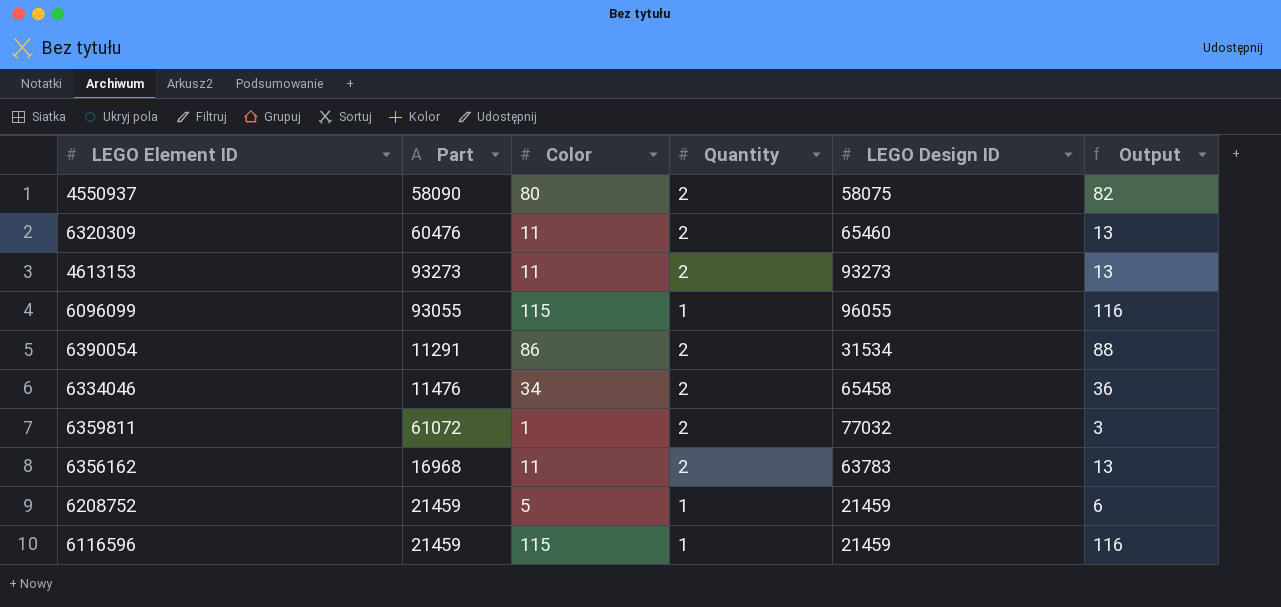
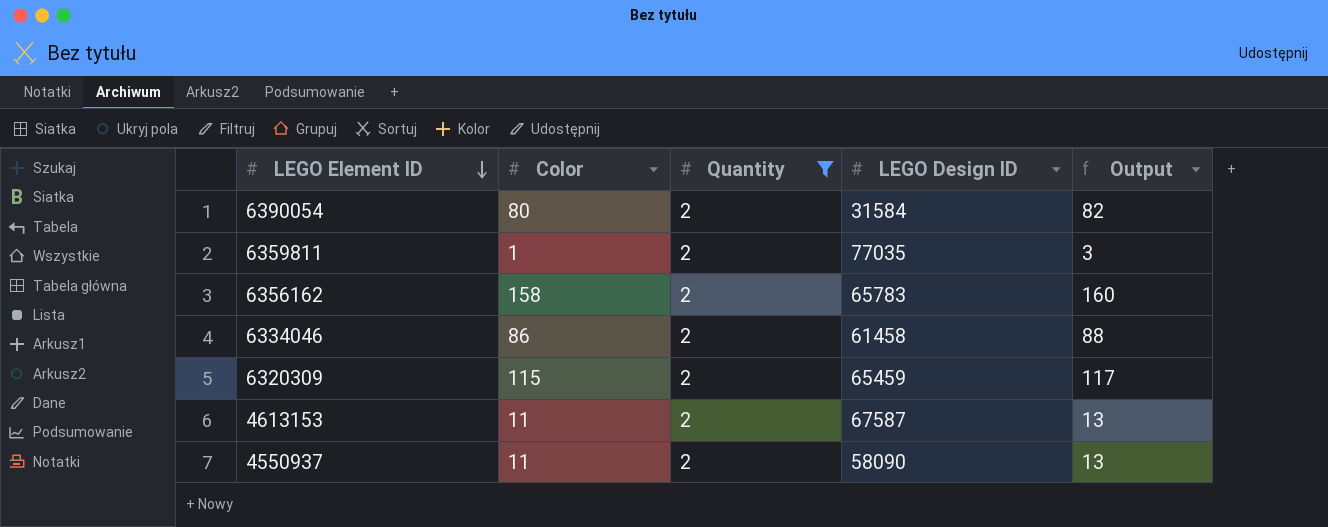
filter: none -> Quantity = 2
row order: none -> LEGO Element ID descending
column Part | position: 2 -> none
6390054 | Color: 86 -> 80
6390054 | LEGO Design ID: 31534 -> 31584
6390054 | Output: 88 -> 82
6359811 | LEGO Design ID: 77032 -> 77035
6356162 | Color: 11 -> 158
6356162 | LEGO Design ID: 63783 -> 65783
6356162 | Output: 13 -> 160
6334046 | Color: 34 -> 86
6334046 | LEGO Design ID: 65458 -> 61458
6334046 | Output: 36 -> 88
6320309 | Color: 11 -> 115
6320309 | LEGO Design ID: 65460 -> 65459
6320309 | Output: 13 -> 117
4613153 | LEGO Design ID: 93273 -> 67587
4550937 | Color: 80 -> 11
4550937 | LEGO Design ID: 58075 -> 58090
4550937 | Output: 82 -> 13

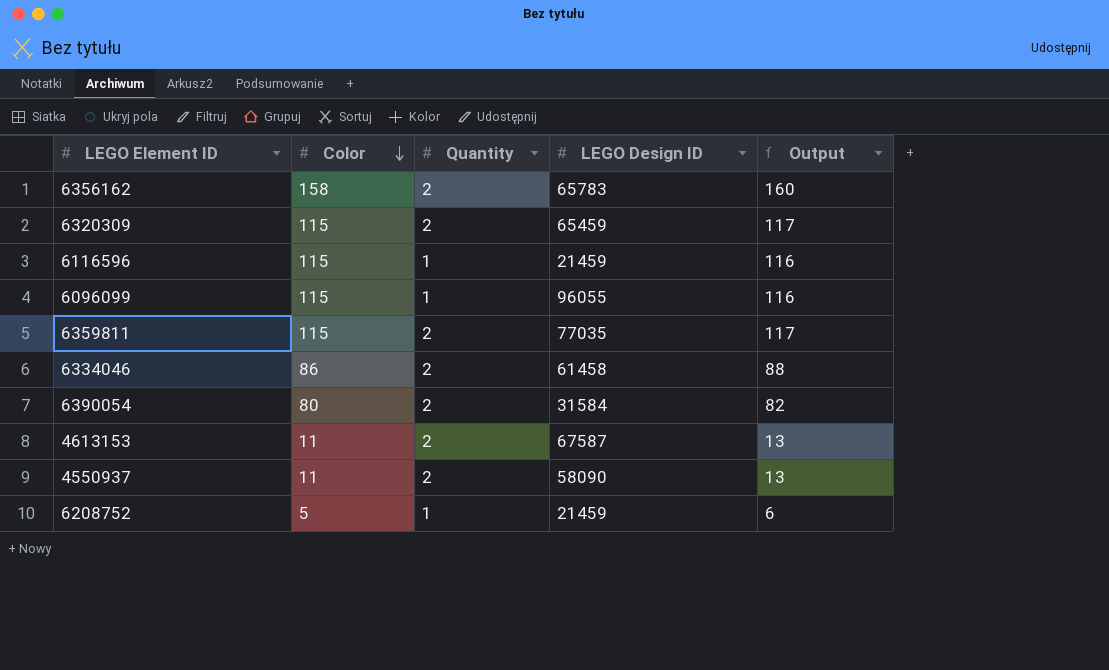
filter: Quantity = 2 -> none
row order: LEGO Element ID descending -> Color descending
6359811 | Color: 1 -> 115
6359811 | Output: 3 -> 117

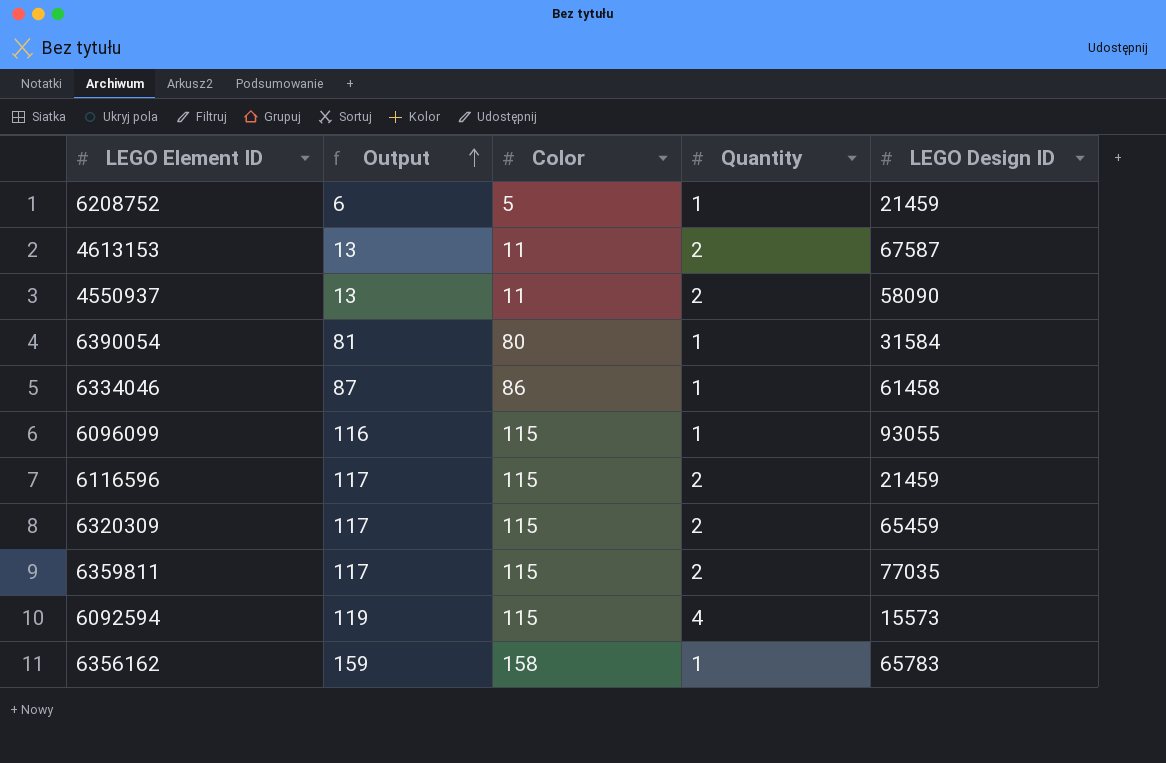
row order: Color descending -> Output ascending
column Output | position: 5 -> 2
6390054 | Output: 82 -> 81
6390054 | Quantity: 2 -> 1
6334046 | Output: 88 -> 87
6334046 | Quantity: 2 -> 1
6096099 | LEGO Design ID: 96055 -> 93055
6116596 | Output: 116 -> 117
6116596 | Quantity: 1 -> 2
row 6092594: none -> 119 | 115 | 4 | 15573
6356162 | Output: 160 -> 159
6356162 | Quantity: 2 -> 1

